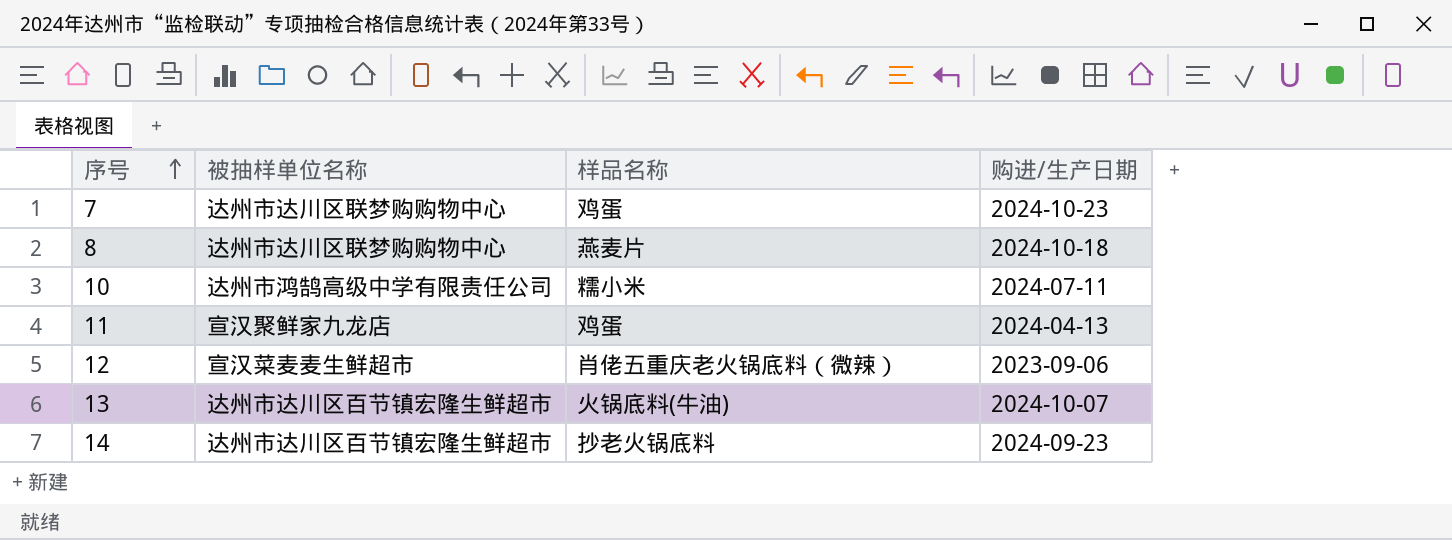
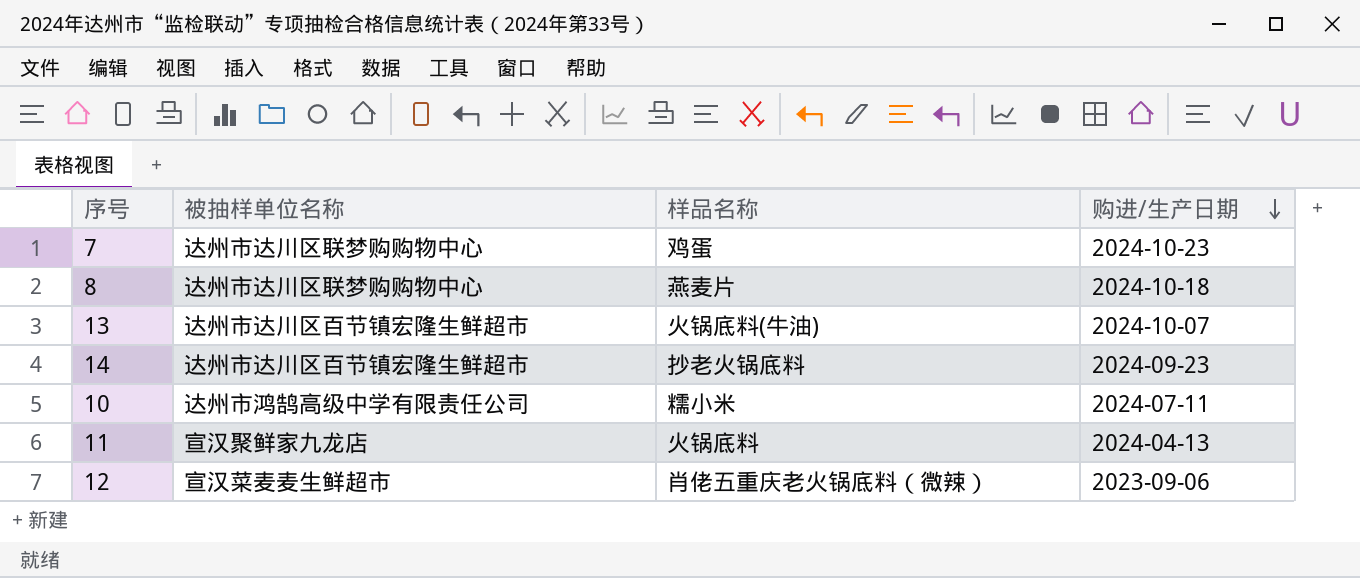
row order: 序号 ascending -> 购进/生产日期 descending
11 | 样品名称: 鸡蛋 -> 火锅底料

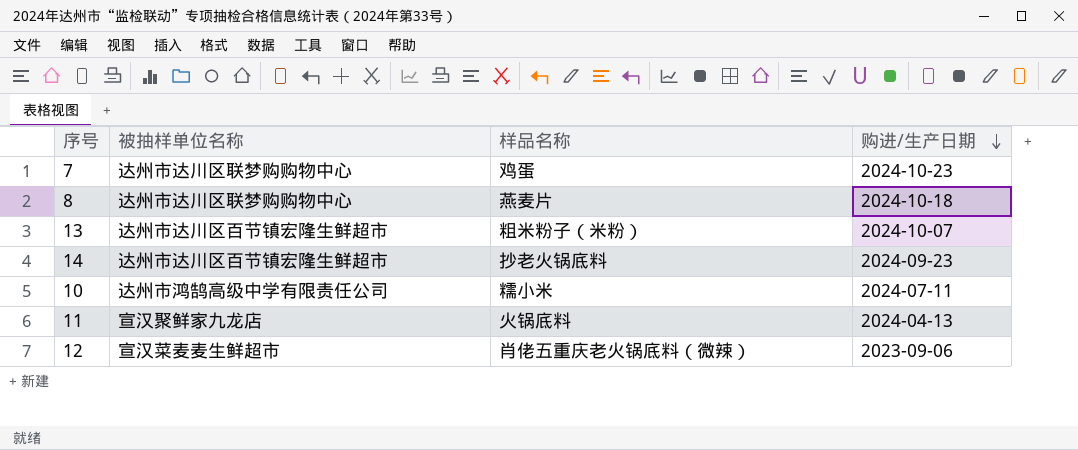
13 | 样品名称: 火锅底料(牛油) -> 粗米粉子（米粉）

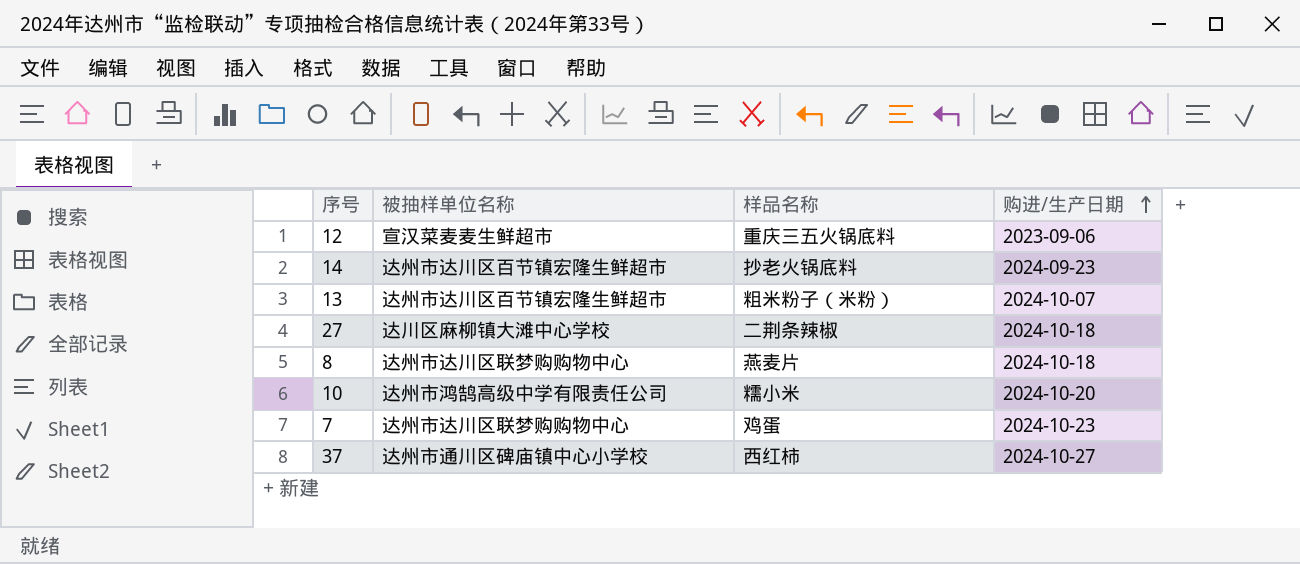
row order: 购进/生产日期 descending -> 购进/生产日期 ascending
row 11: 宣汉聚鲜家九龙店 | 火锅底料 | 2024-04-13 -> none
12 | 样品名称: 肖佬五重庆老火锅底料（微辣） -> 重庆三五火锅底料
row 27: none -> 达川区麻柳镇大滩中心学校 | 二荆条辣椒 | 2024-10-18
10 | 购进/生产日期: 2024-07-11 -> 2024-10-20
row 37: none -> 达州市通川区碑庙镇中心小学校 | 西红柿 | 2024-10-27

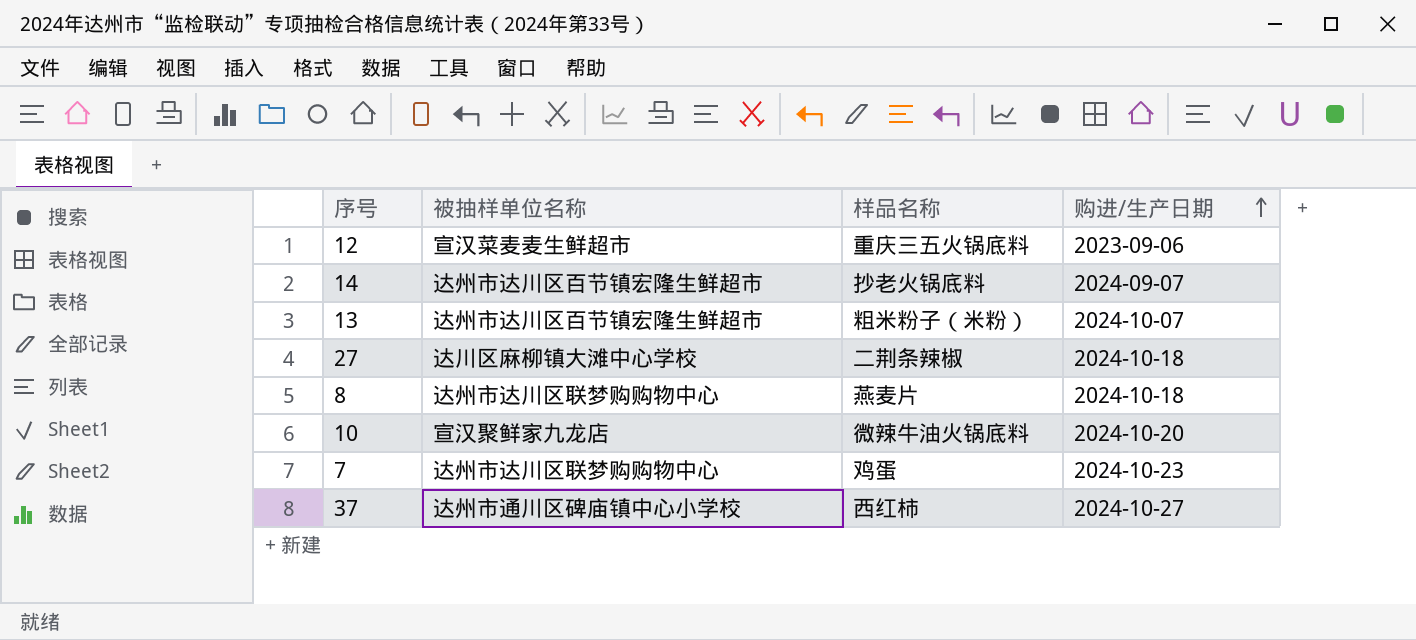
14 | 购进/生产日期: 2024-09-23 -> 2024-09-07
10 | 被抽样单位名称: 达州市鸿鹄高级中学有限责任公司 -> 宣汉聚鲜家九龙店
10 | 样品名称: 糯小米 -> 微辣牛油火锅底料

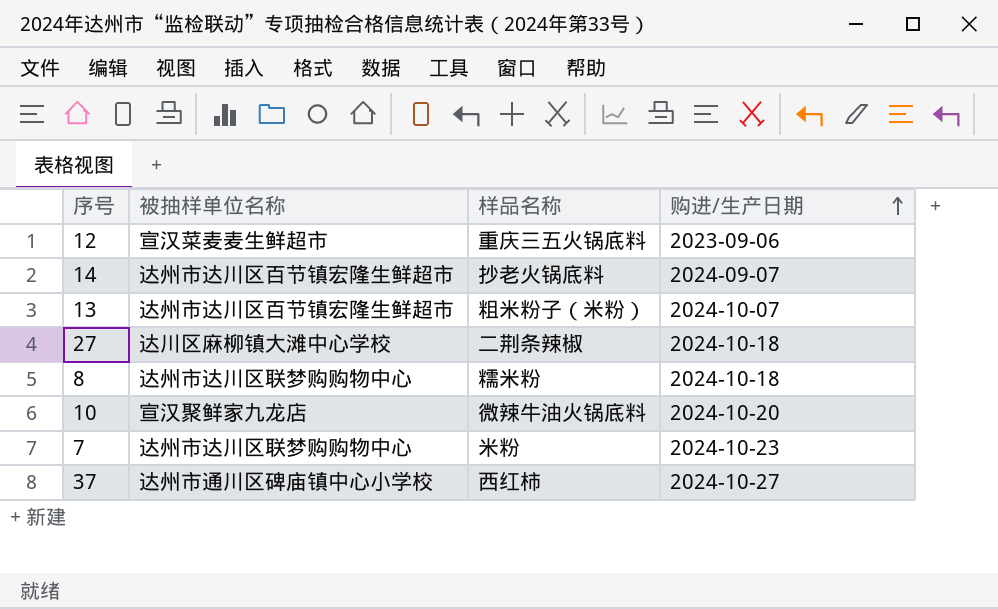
8 | 样品名称: 燕麦片 -> 糯米粉
7 | 样品名称: 鸡蛋 -> 米粉

